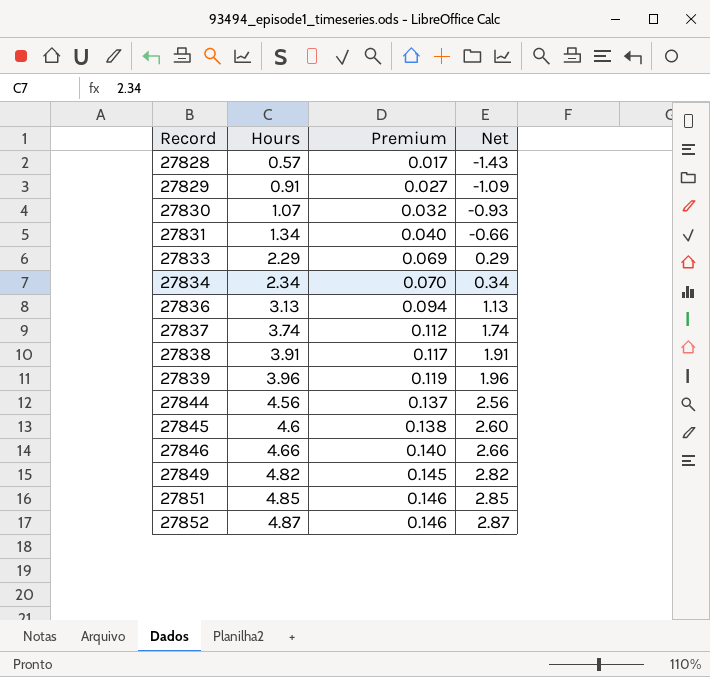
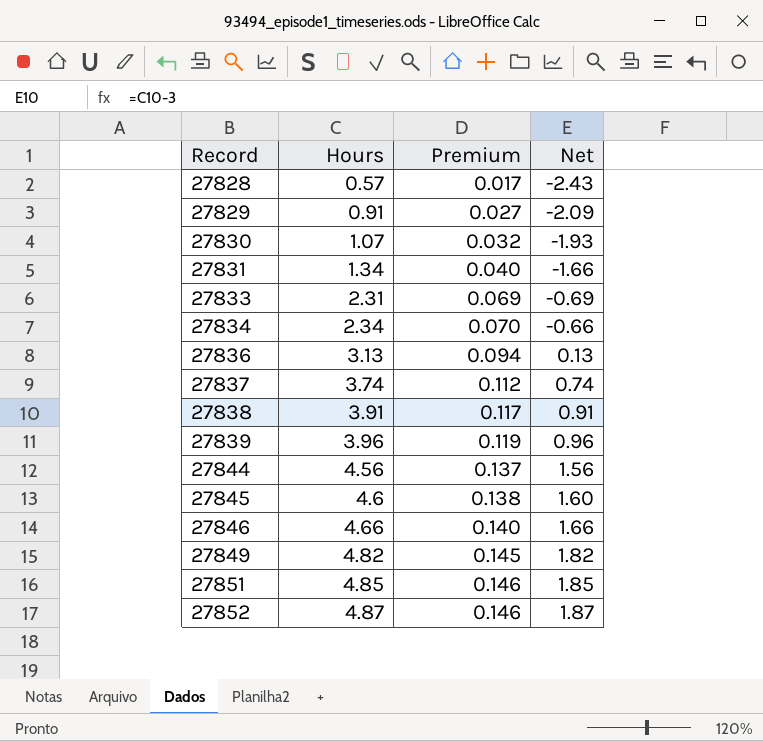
column Net | formula: [Hours] - 2 -> [Hours] - 3
27833 | Hours: 2.29 -> 2.31

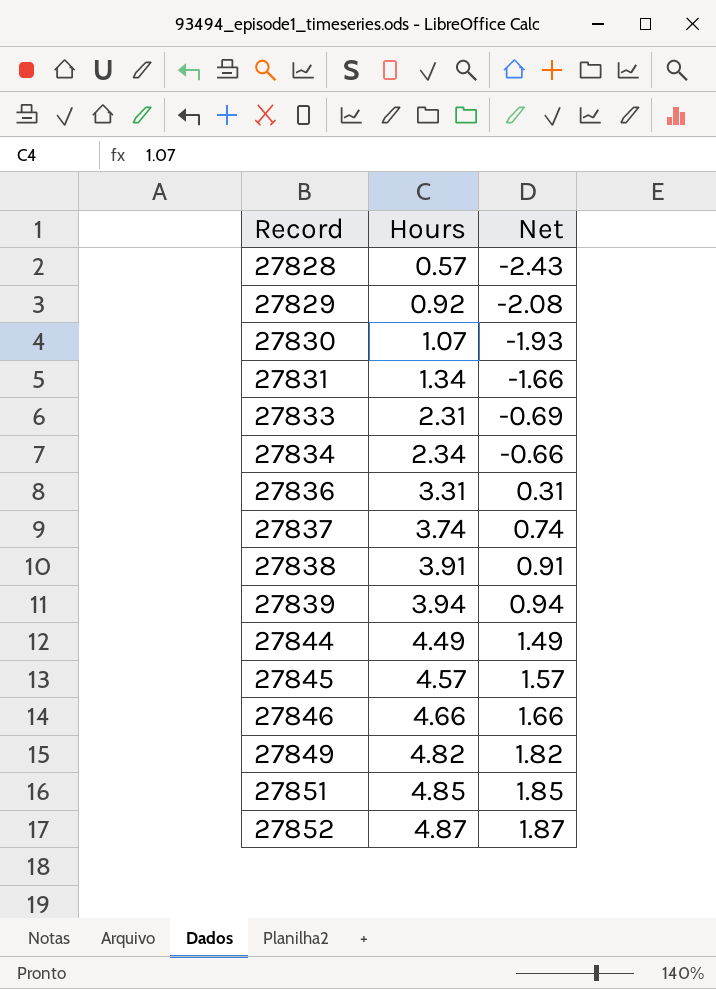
column Premium | formula: [Hours] * 0.03 -> none
27829 | Hours: 0.91 -> 0.92
27829 | Net: -2.09 -> -2.08
27836 | Hours: 3.13 -> 3.31
27836 | Net: 0.13 -> 0.31
27839 | Hours: 3.96 -> 3.94
27839 | Net: 0.96 -> 0.94
27844 | Hours: 4.56 -> 4.49
27844 | Net: 1.56 -> 1.49
27845 | Hours: 4.6 -> 4.57
27845 | Net: 1.60 -> 1.57

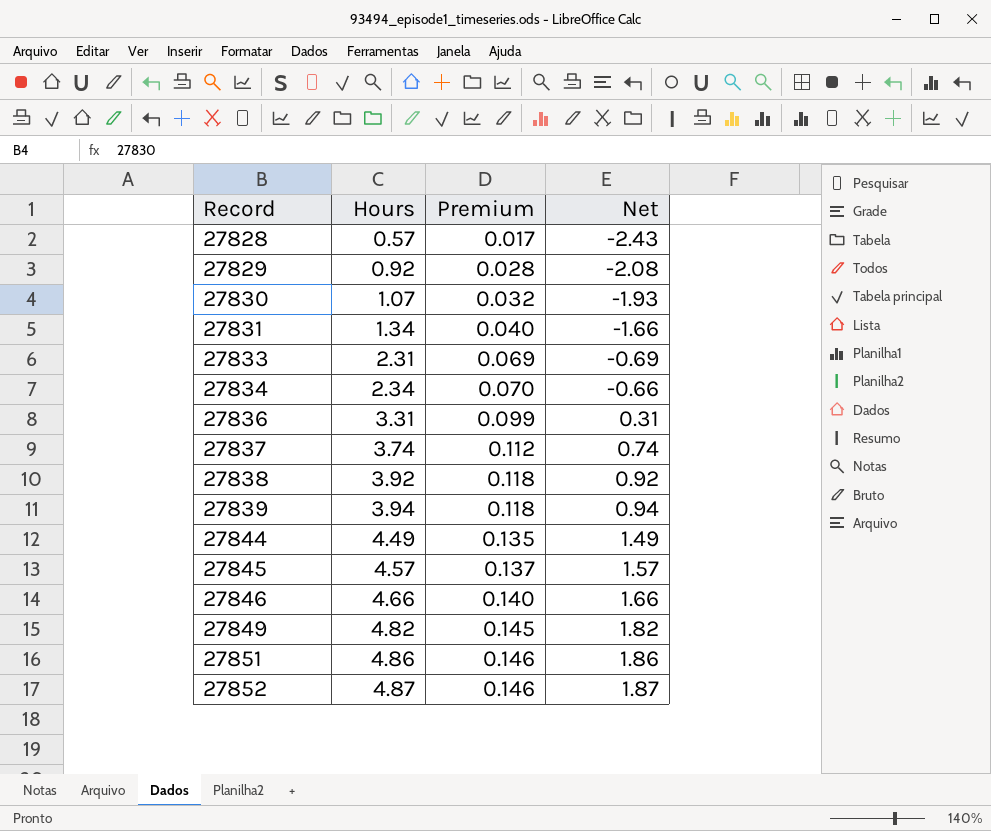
column Premium | formula: none -> [Hours] * 0.03
27838 | Hours: 3.91 -> 3.92
27838 | Net: 0.91 -> 0.92
27851 | Hours: 4.85 -> 4.86
27851 | Net: 1.85 -> 1.86

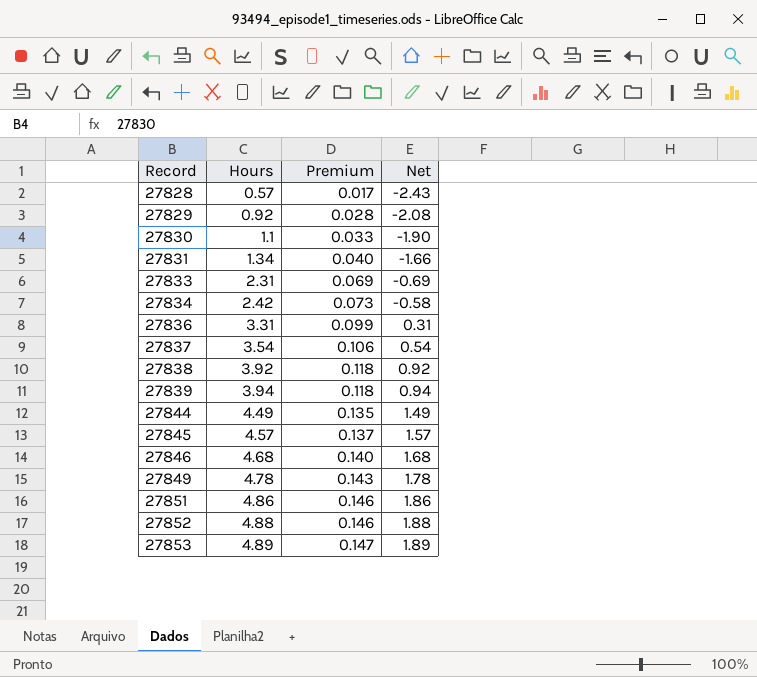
27830 | Hours: 1.07 -> 1.1
27830 | Premium: 0.032 -> 0.033
27830 | Net: -1.93 -> -1.90
27834 | Hours: 2.34 -> 2.42
27834 | Premium: 0.070 -> 0.073
27834 | Net: -0.66 -> -0.58
27837 | Hours: 3.74 -> 3.54
27837 | Premium: 0.112 -> 0.106
27837 | Net: 0.74 -> 0.54
27846 | Hours: 4.66 -> 4.68
27846 | Net: 1.66 -> 1.68
27849 | Hours: 4.82 -> 4.78
27849 | Premium: 0.145 -> 0.143
27849 | Net: 1.82 -> 1.78
27852 | Hours: 4.87 -> 4.88
27852 | Net: 1.87 -> 1.88
row 27853: none -> 4.89 | 0.147 | 1.89

